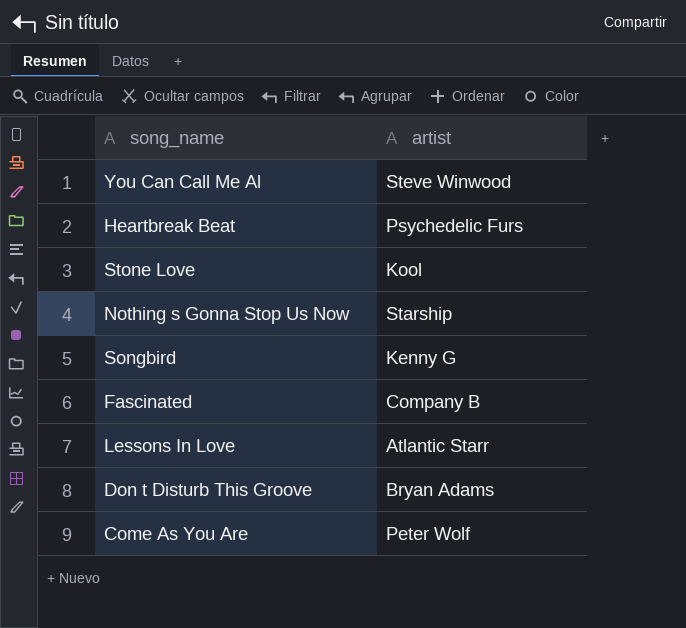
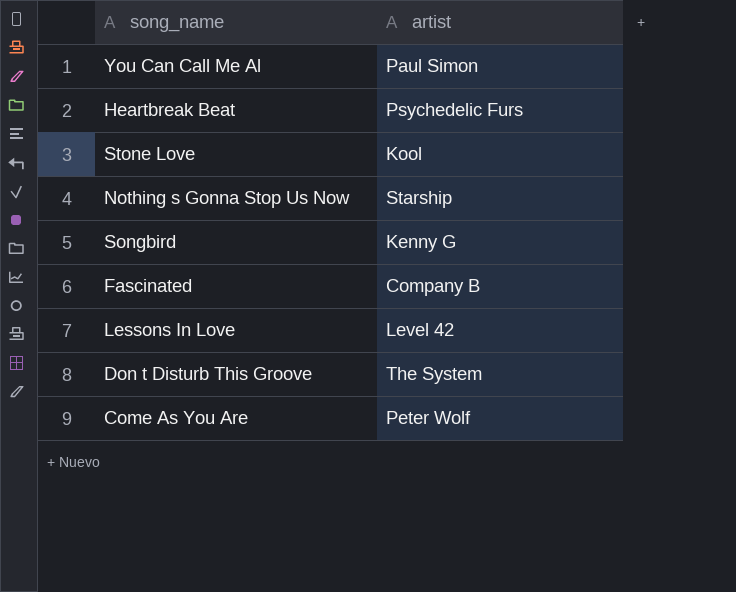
You Can Call Me Al | artist: Steve Winwood -> Paul Simon
Lessons In Love | artist: Atlantic Starr -> Level 42
Don t Disturb This Groove | artist: Bryan Adams -> The System

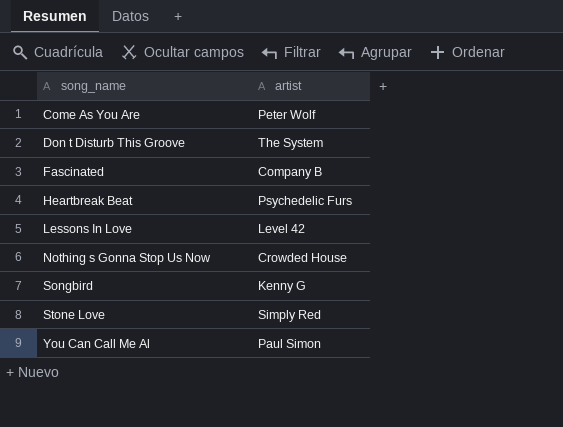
row order: none -> song_name ascending
Nothing s Gonna Stop Us Now | artist: Starship -> Crowded House
Stone Love | artist: Kool -> Simply Red

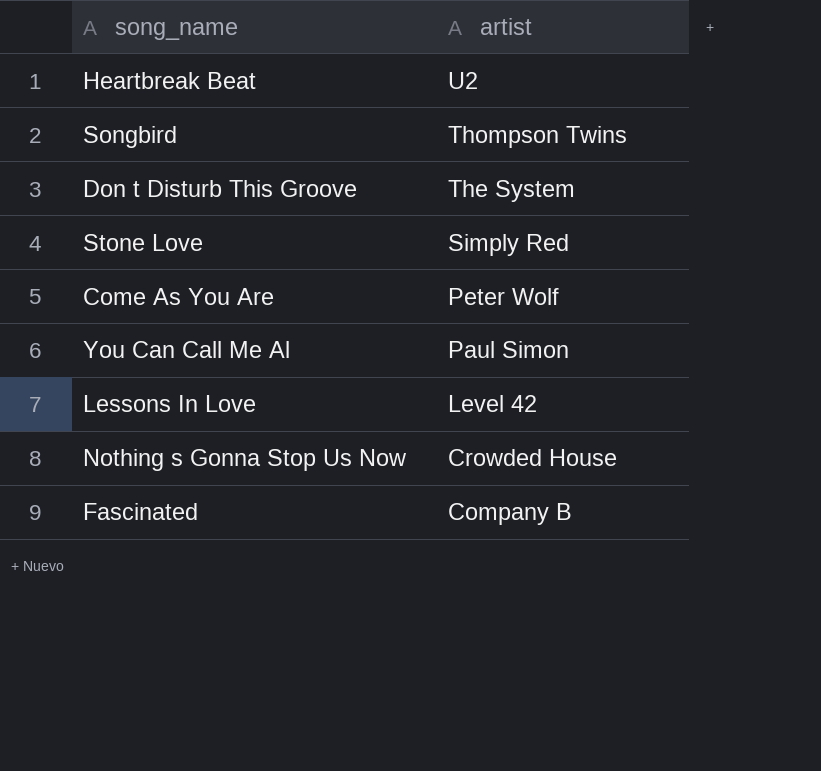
row order: song_name ascending -> artist descending
Heartbreak Beat | artist: Psychedelic Furs -> U2
Songbird | artist: Kenny G -> Thompson Twins

